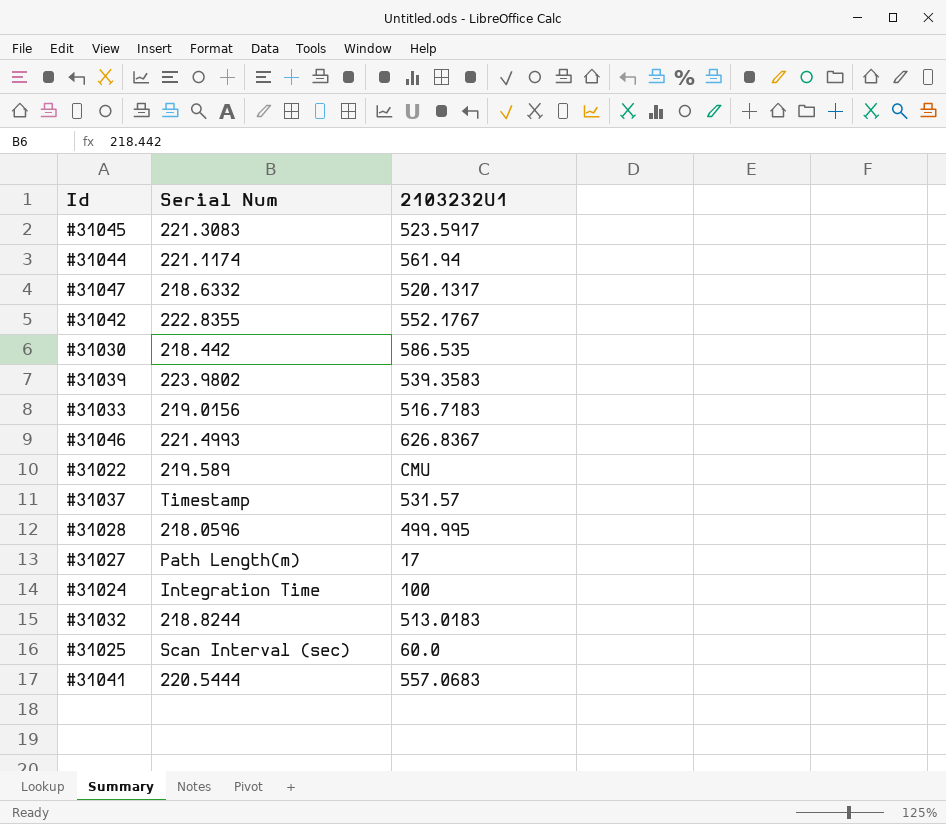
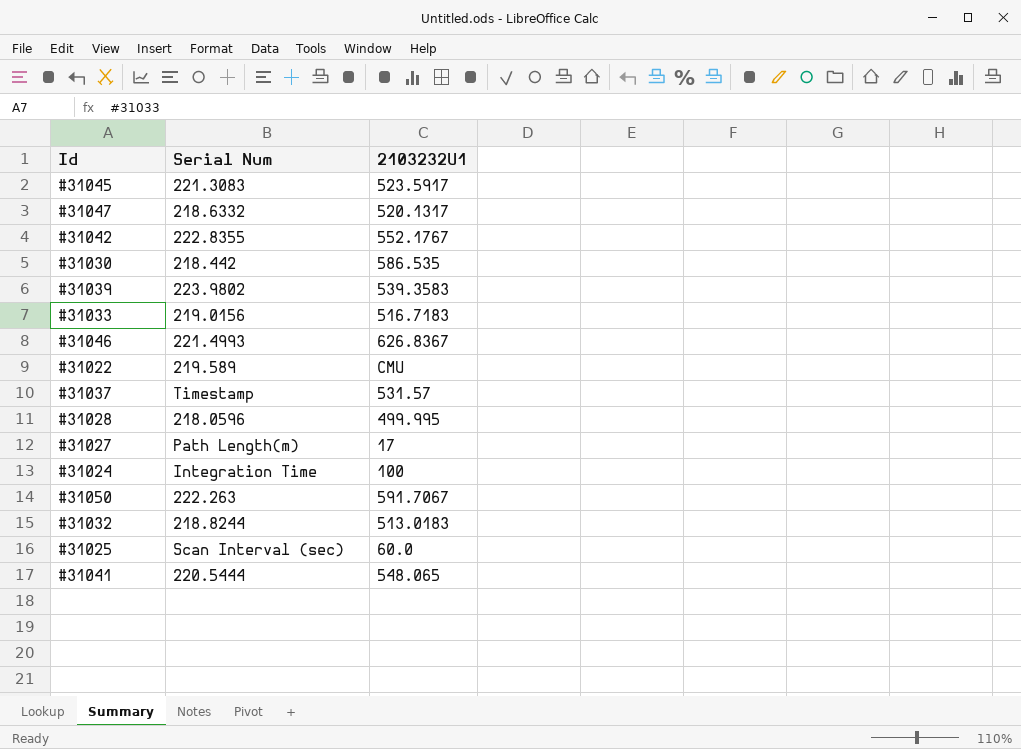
row #31044: 221.1174 | 561.94 -> none
row #31050: none -> 222.263 | 591.7067
#31041 | 2103232U1: 557.0683 -> 548.065

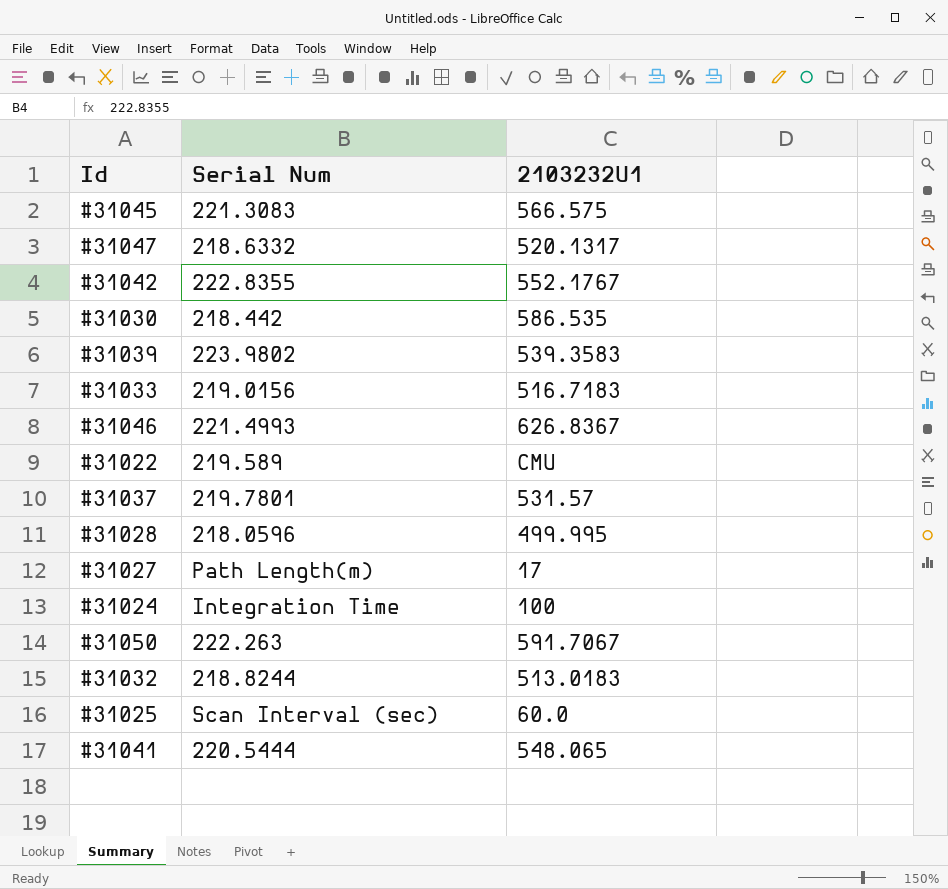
#31045 | 2103232U1: 523.5917 -> 566.575
#31037 | Serial Num: Timestamp -> 219.7801

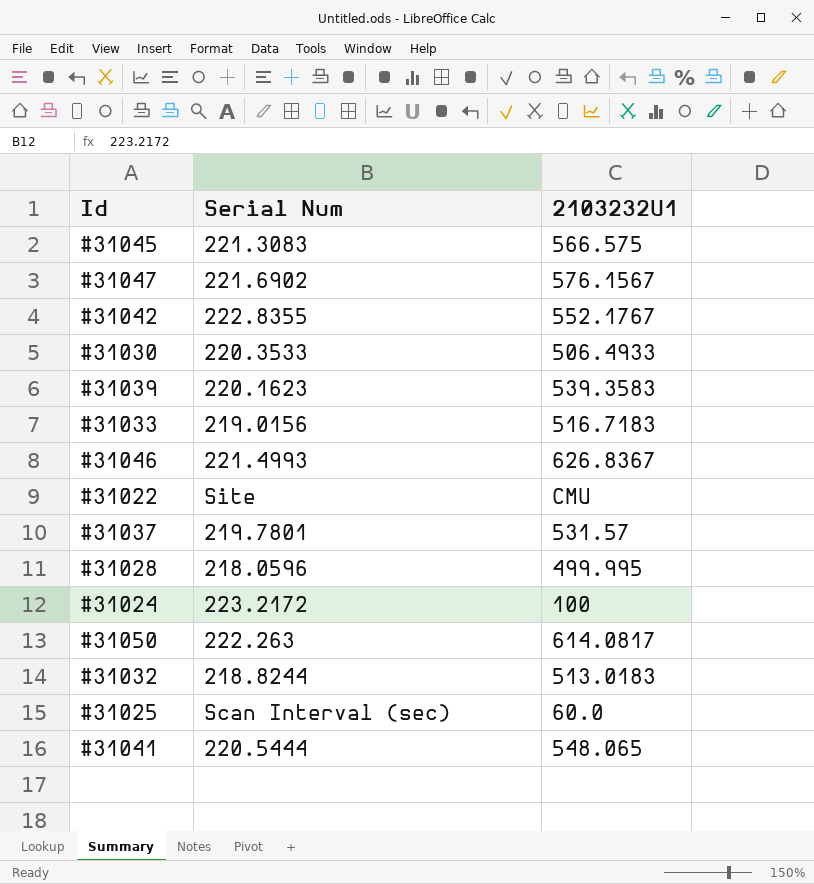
row #31027: Path Length(m) | 17 -> none
#31047 | Serial Num: 218.6332 -> 221.6902
#31047 | 2103232U1: 520.1317 -> 576.1567
#31030 | Serial Num: 218.442 -> 220.3533
#31030 | 2103232U1: 586.535 -> 506.4933
#31039 | Serial Num: 223.9802 -> 220.1623
#31022 | Serial Num: 219.589 -> Site
#31024 | Serial Num: Integration Time -> 223.2172
#31050 | 2103232U1: 591.7067 -> 614.0817

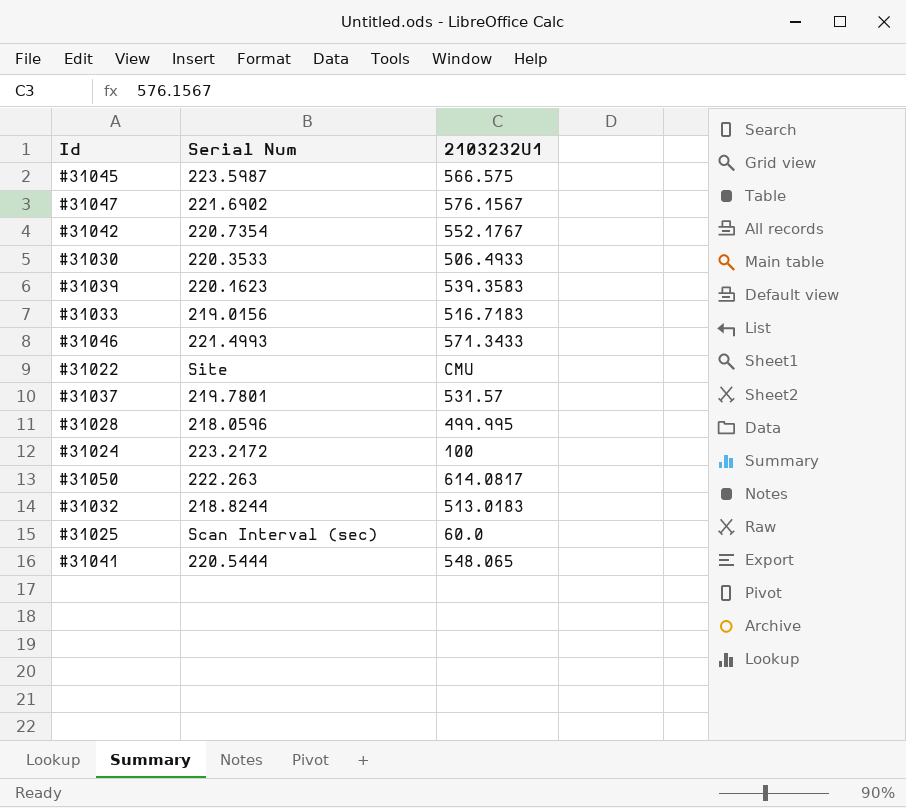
#31045 | Serial Num: 221.3083 -> 223.5987
#31042 | Serial Num: 222.8355 -> 220.7354
#31046 | 2103232U1: 626.8367 -> 571.3433

